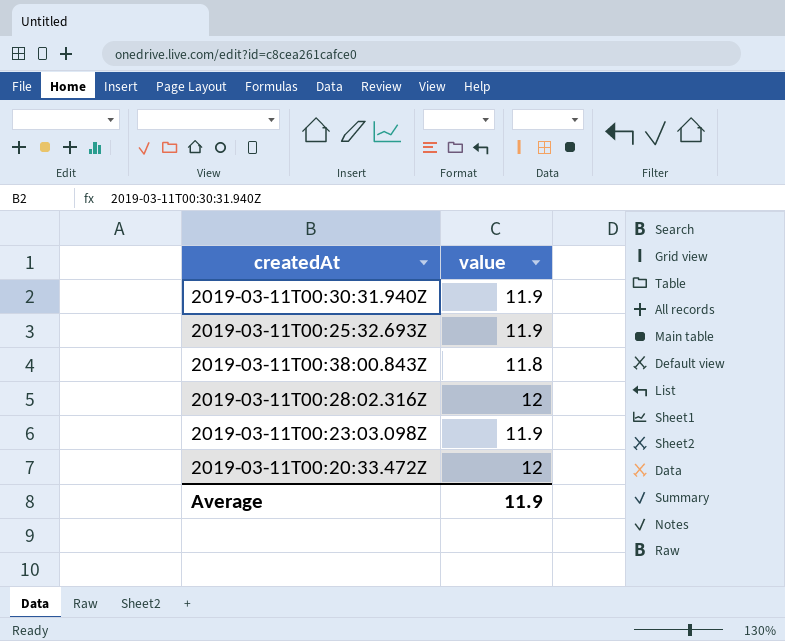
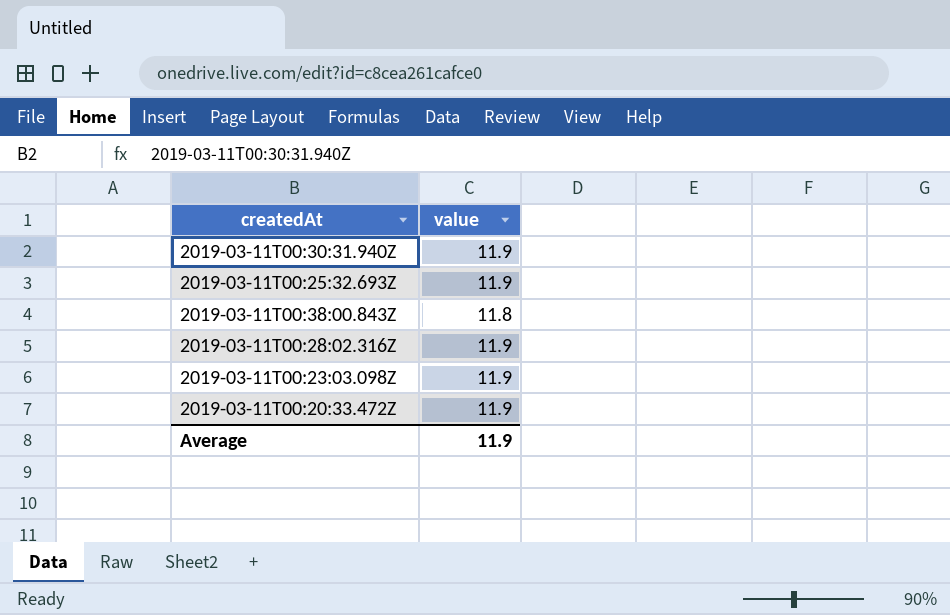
2019-03-11T00:28:02.316Z | value: 12 -> 11.9
2019-03-11T00:20:33.472Z | value: 12 -> 11.9

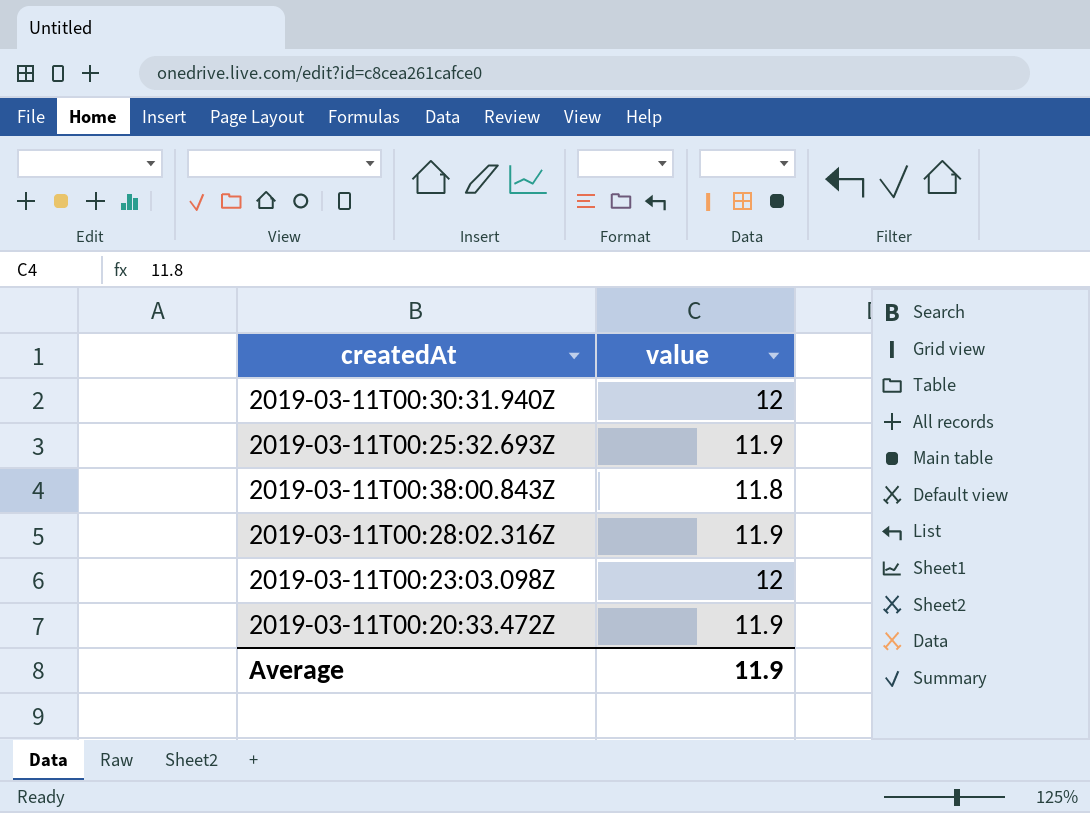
2019-03-11T00:30:31.940Z | value: 11.9 -> 12
2019-03-11T00:23:03.098Z | value: 11.9 -> 12

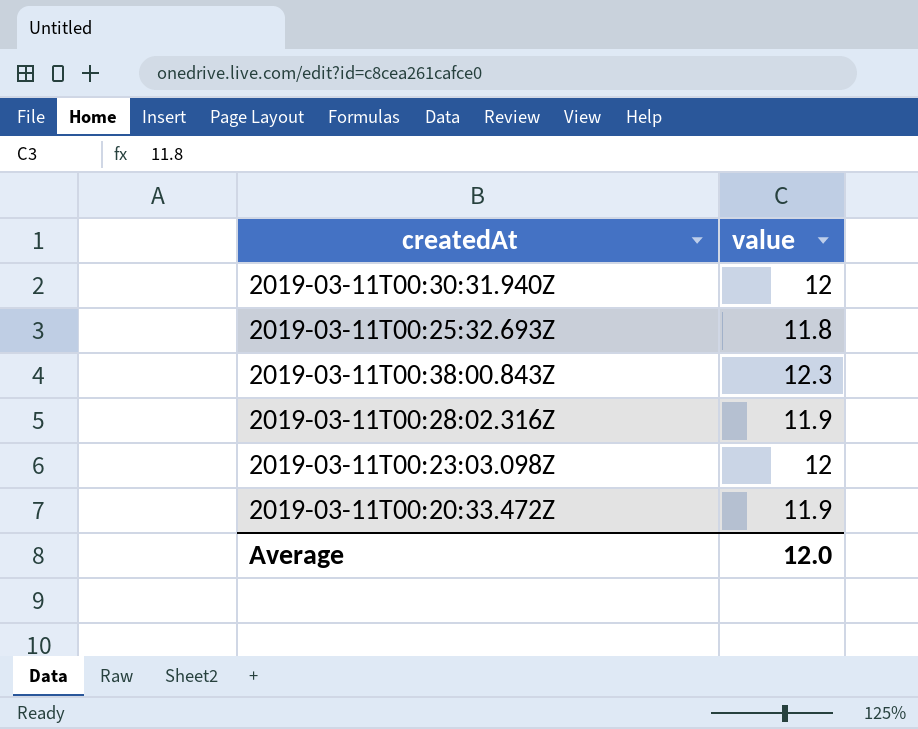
2019-03-11T00:25:32.693Z | value: 11.9 -> 11.8
2019-03-11T00:38:00.843Z | value: 11.8 -> 12.3
Average | value: 11.9 -> 12.0

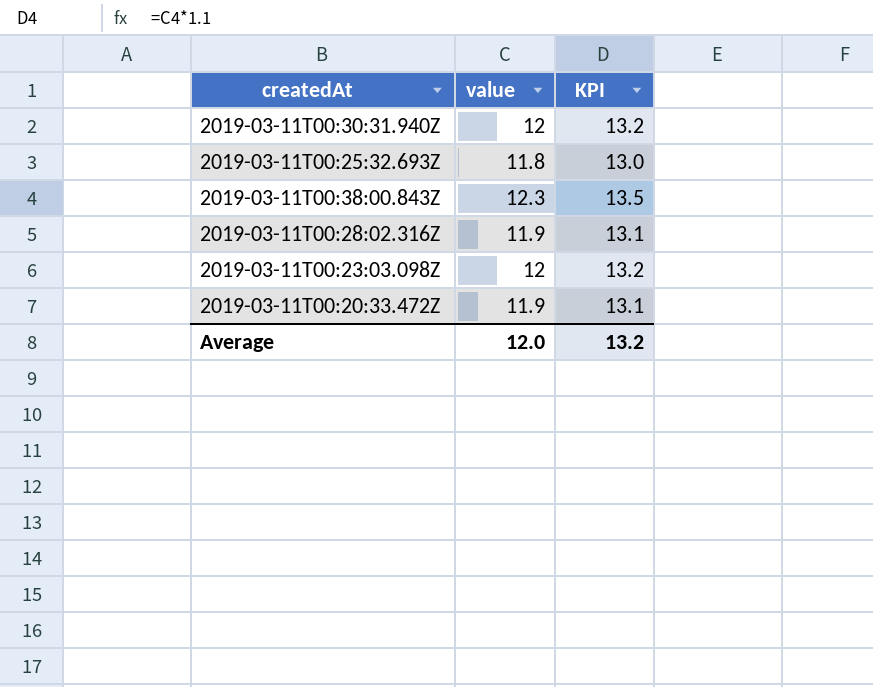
column KPI | formula: none -> [value] * 1.1

